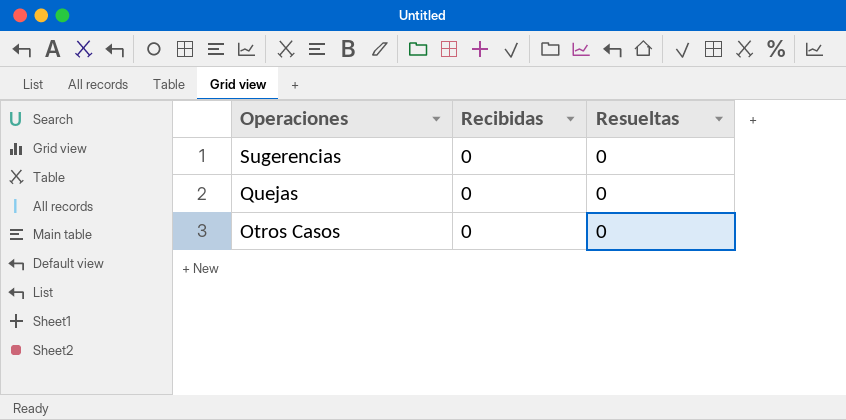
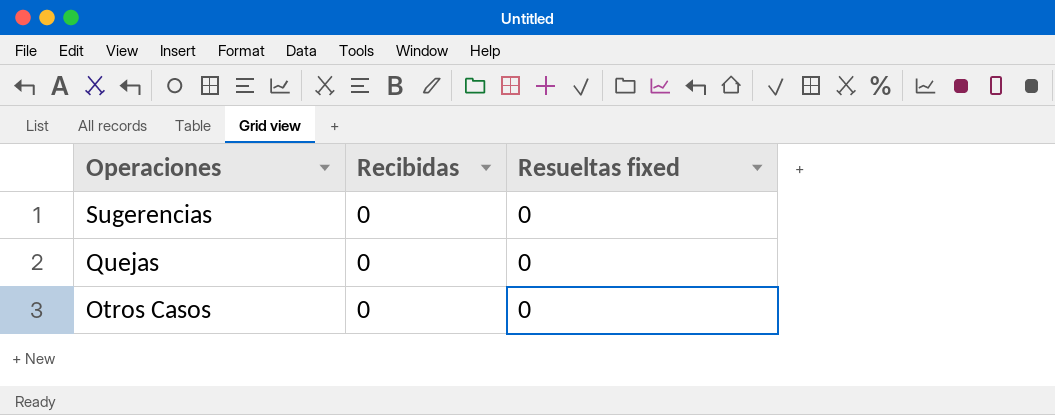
column name: Resueltas -> Resueltas fixed

